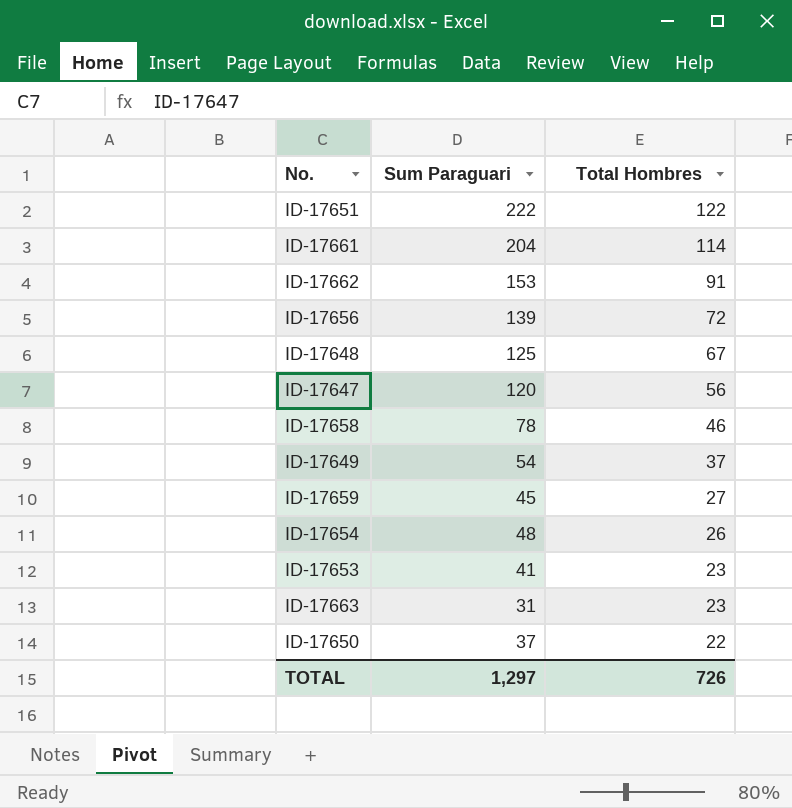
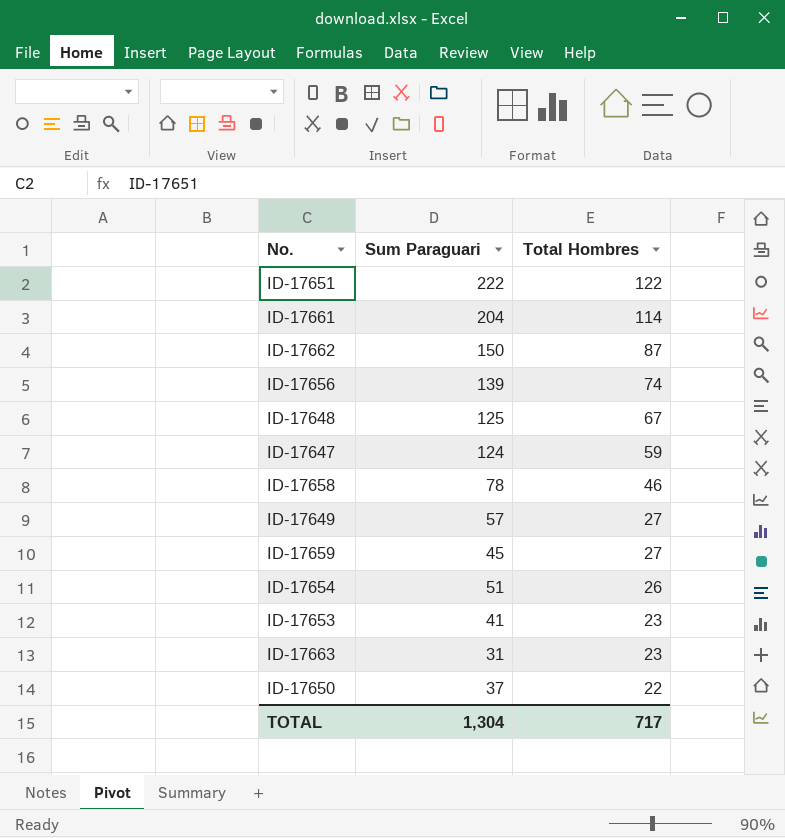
ID-17662 | Sum Paraguari: 153 -> 150
ID-17662 | Total Hombres: 91 -> 87
ID-17656 | Total Hombres: 72 -> 74
ID-17647 | Sum Paraguari: 120 -> 124
ID-17647 | Total Hombres: 56 -> 59
ID-17649 | Sum Paraguari: 54 -> 57
ID-17649 | Total Hombres: 37 -> 27
ID-17654 | Sum Paraguari: 48 -> 51
TOTAL | Sum Paraguari: 1,297 -> 1,304
TOTAL | Total Hombres: 726 -> 717

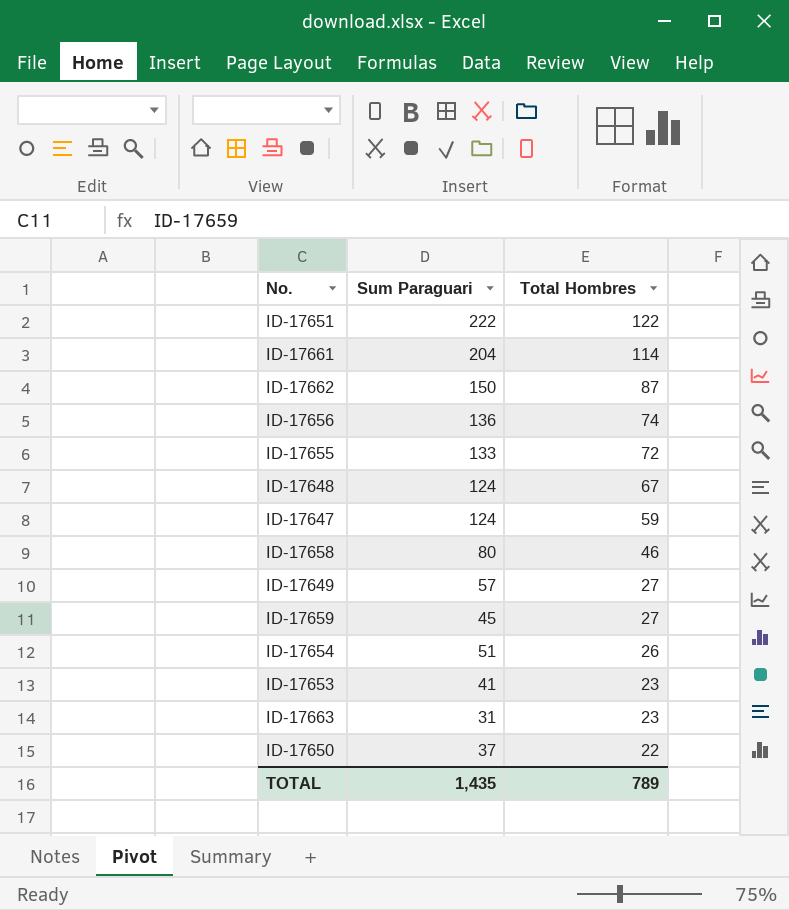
ID-17656 | Sum Paraguari: 139 -> 136
row ID-17655: none -> 133 | 72
ID-17648 | Sum Paraguari: 125 -> 124
ID-17658 | Sum Paraguari: 78 -> 80
TOTAL | Sum Paraguari: 1,304 -> 1,435
TOTAL | Total Hombres: 717 -> 789

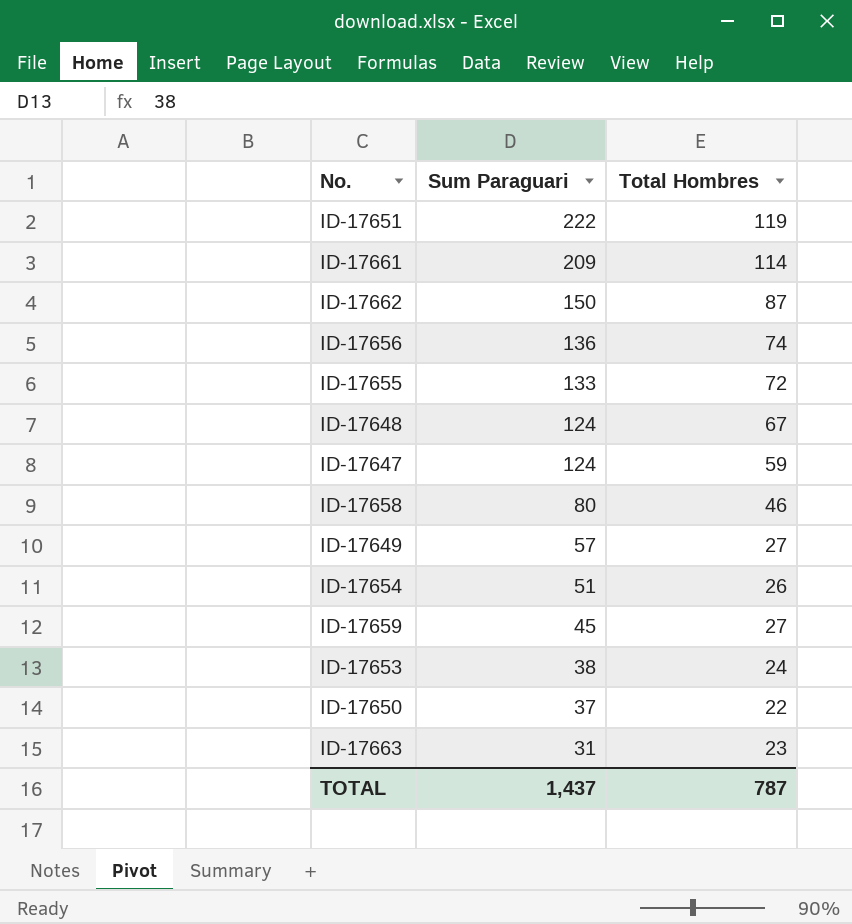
row order: Total Hombres descending -> Sum Paraguari descending
ID-17651 | Total Hombres: 122 -> 119
ID-17661 | Sum Paraguari: 204 -> 209
ID-17653 | Sum Paraguari: 41 -> 38
ID-17653 | Total Hombres: 23 -> 24
TOTAL | Sum Paraguari: 1,435 -> 1,437
TOTAL | Total Hombres: 789 -> 787

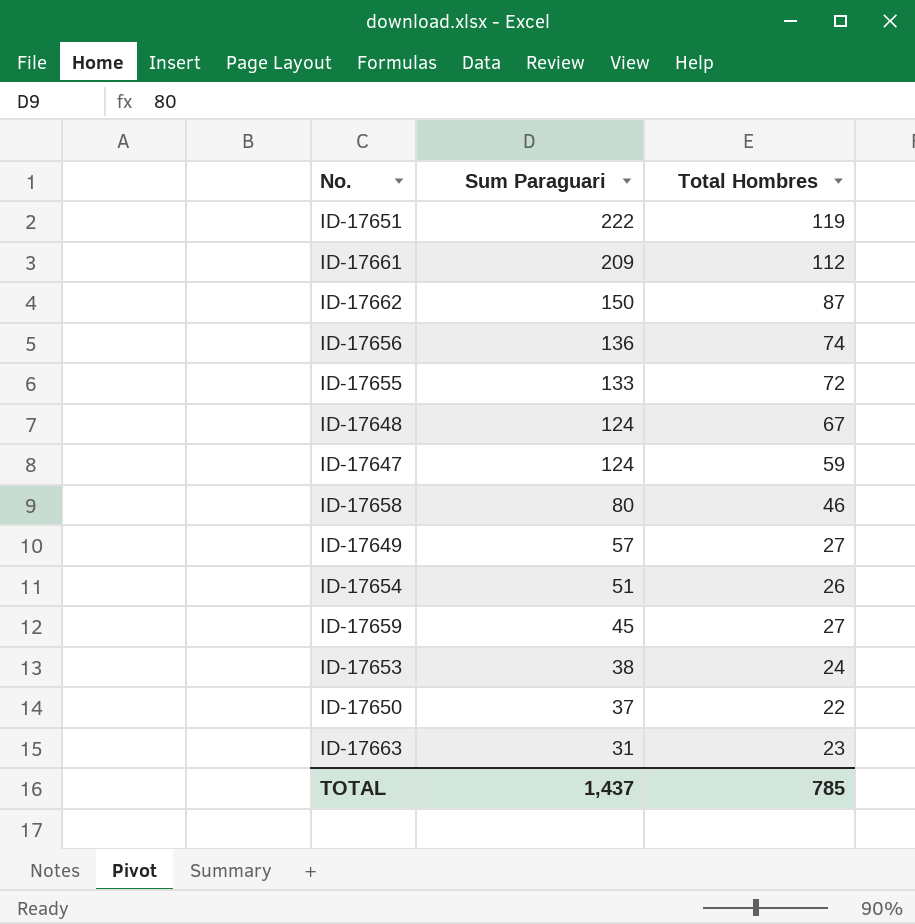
ID-17661 | Total Hombres: 114 -> 112
TOTAL | Total Hombres: 787 -> 785

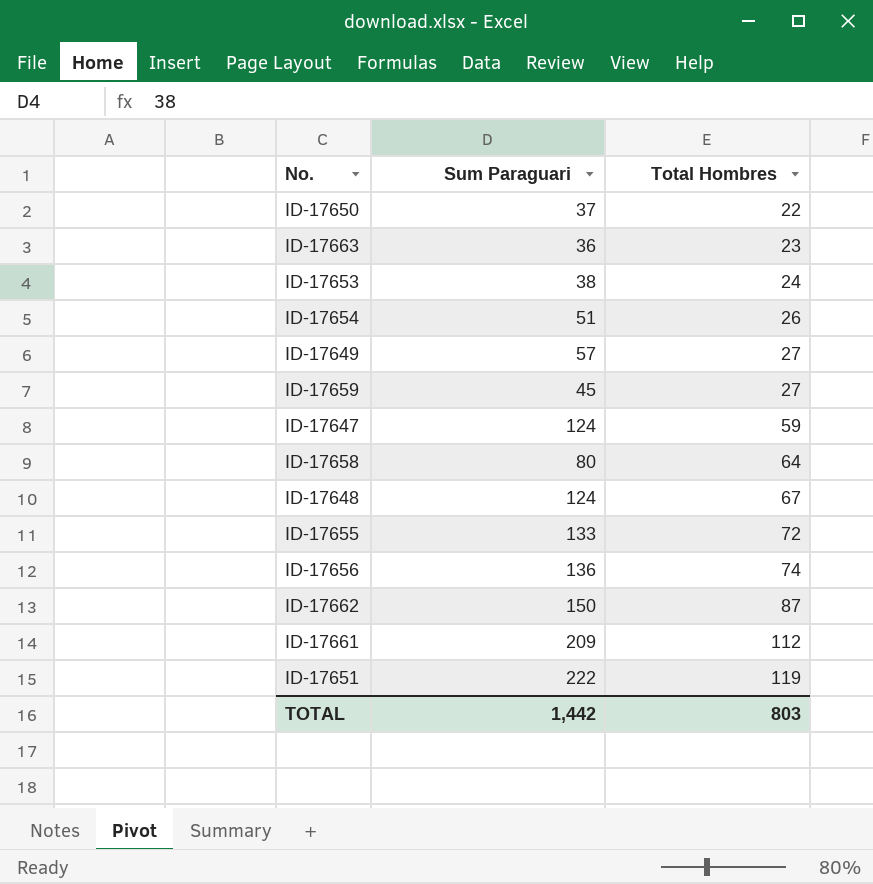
row order: Sum Paraguari descending -> Total Hombres ascending
ID-17663 | Sum Paraguari: 31 -> 36
ID-17658 | Total Hombres: 46 -> 64
TOTAL | Sum Paraguari: 1,437 -> 1,442
TOTAL | Total Hombres: 785 -> 803

